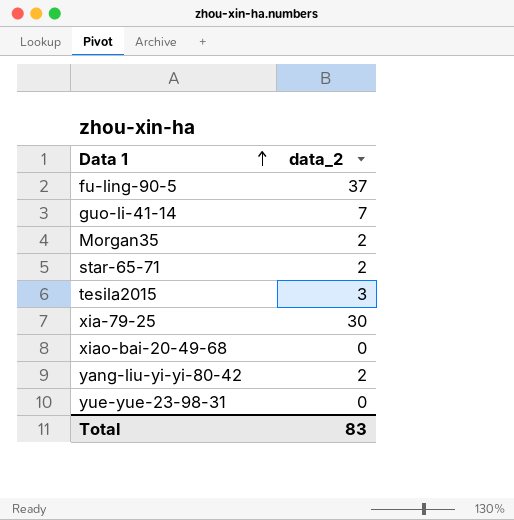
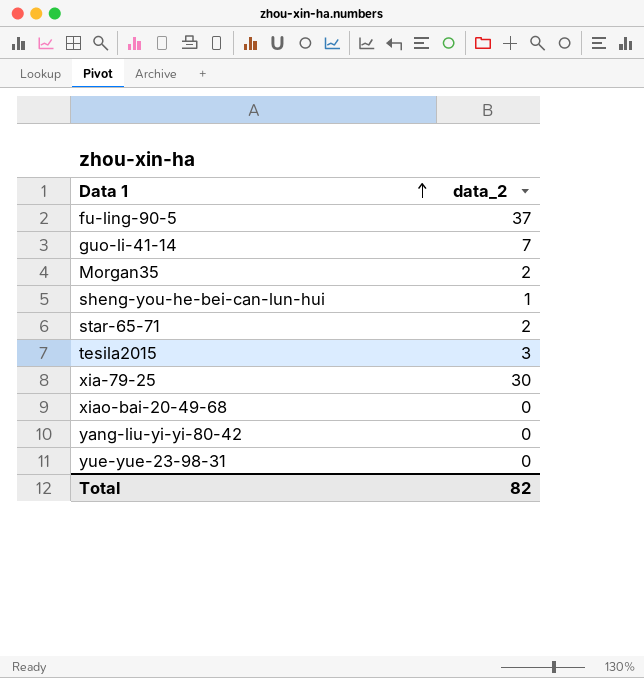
row sheng-you-he-bei-can-lun-hui: none -> 1
yang-liu-yi-yi-80-42 | data_2: 2 -> 0
Total | data_2: 83 -> 82

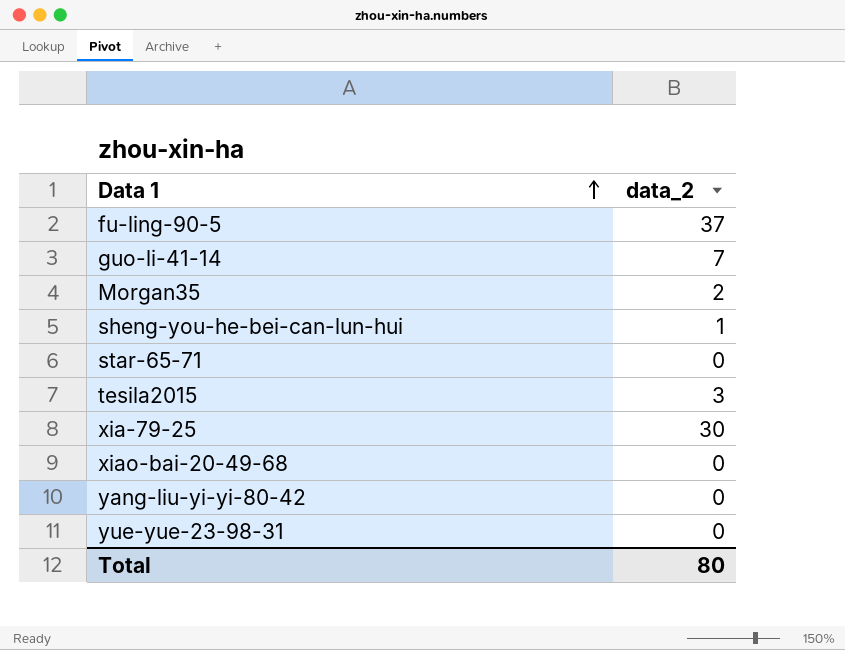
star-65-71 | data_2: 2 -> 0
Total | data_2: 82 -> 80

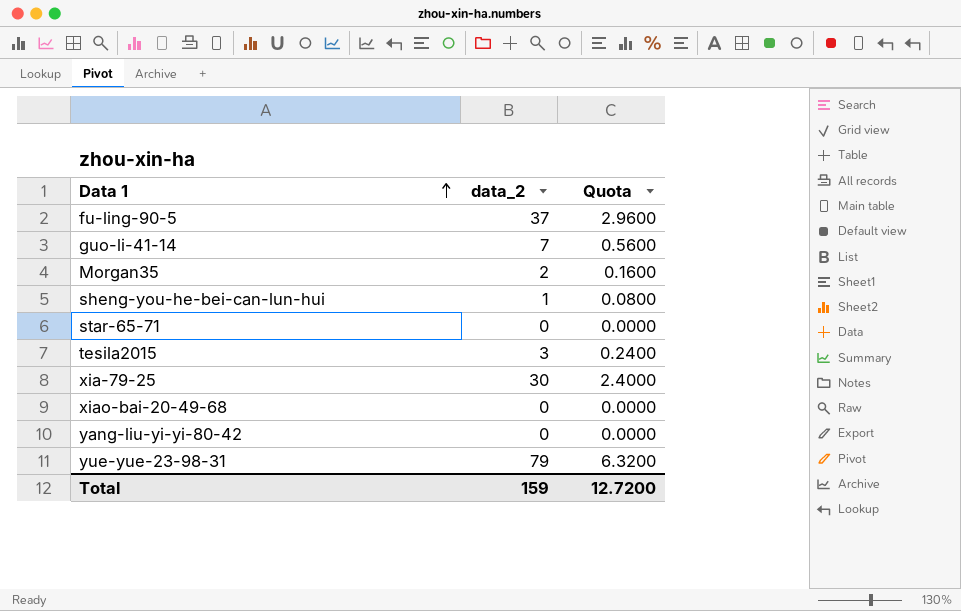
column Quota | formula: none -> [data_2] * 0.08
yue-yue-23-98-31 | data_2: 0 -> 79
Total | data_2: 80 -> 159

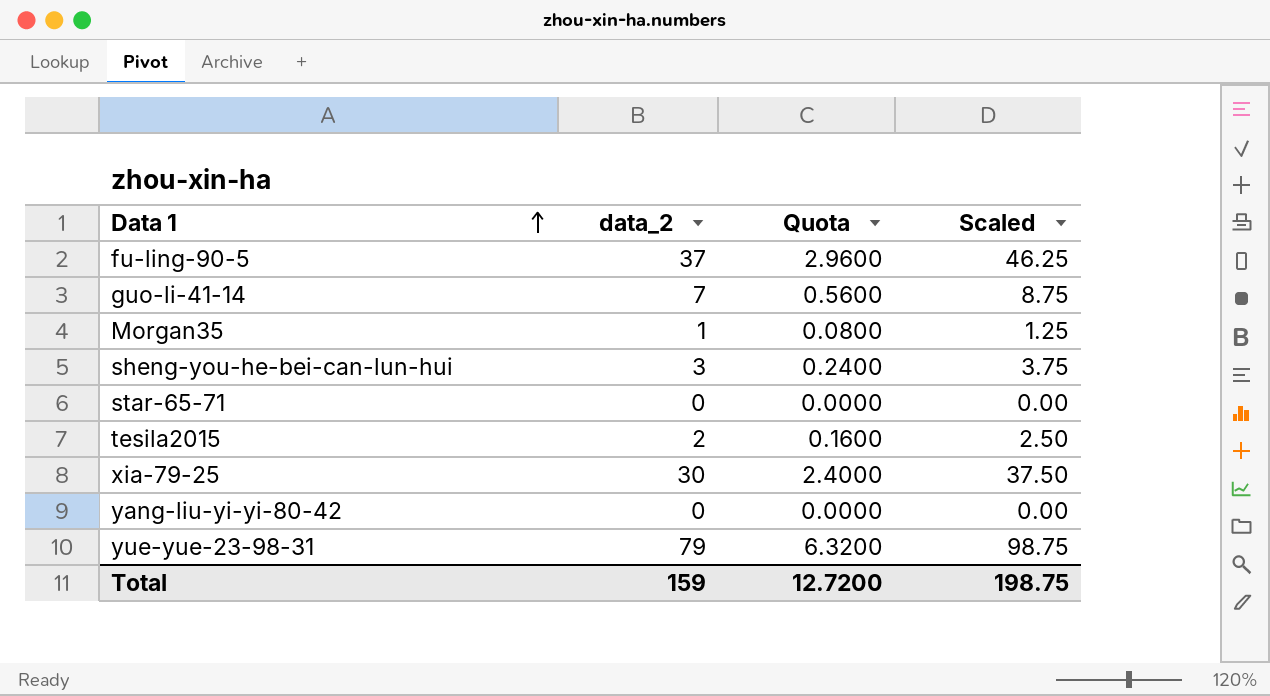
column Scaled | formula: none -> [data_2] * 1.25
row xiao-bai-20-49-68: 0 | 0.0000 -> none
Morgan35 | data_2: 2 -> 1
Morgan35 | Quota: 0.1600 -> 0.0800
sheng-you-he-bei-can-lun-hui | data_2: 1 -> 3
sheng-you-he-bei-can-lun-hui | Quota: 0.0800 -> 0.2400
tesila2015 | data_2: 3 -> 2
tesila2015 | Quota: 0.2400 -> 0.1600

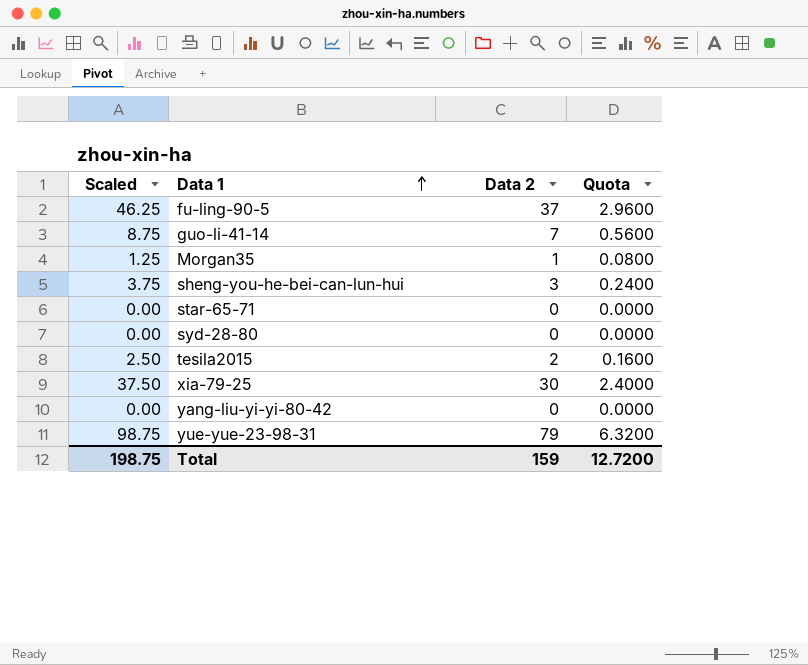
column Scaled | position: 4 -> 1
column name: data_2 -> Data 2
row syd-28-80: none -> 0.00 | 0 | 0.0000

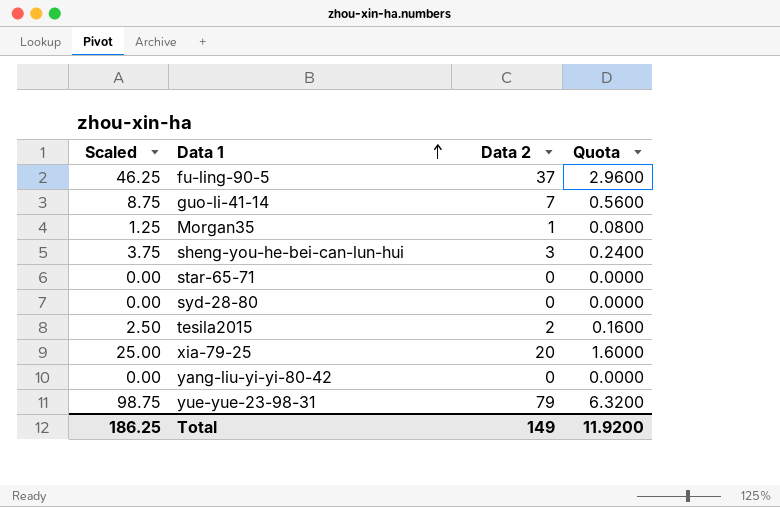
xia-79-25 | Scaled: 37.50 -> 25.00
xia-79-25 | Data 2: 30 -> 20
xia-79-25 | Quota: 2.4000 -> 1.6000
Total | Scaled: 198.75 -> 186.25
Total | Data 2: 159 -> 149
Total | Quota: 12.7200 -> 11.9200

